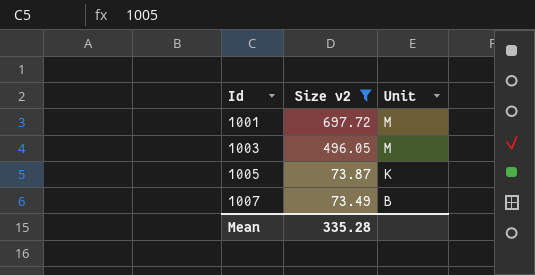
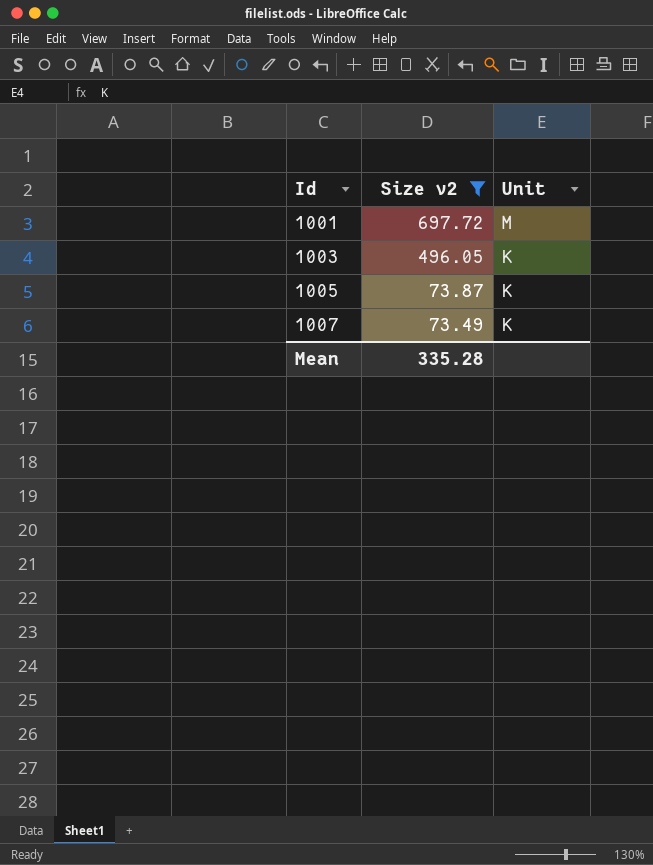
1003 | Unit: M -> K
1007 | Unit: B -> K

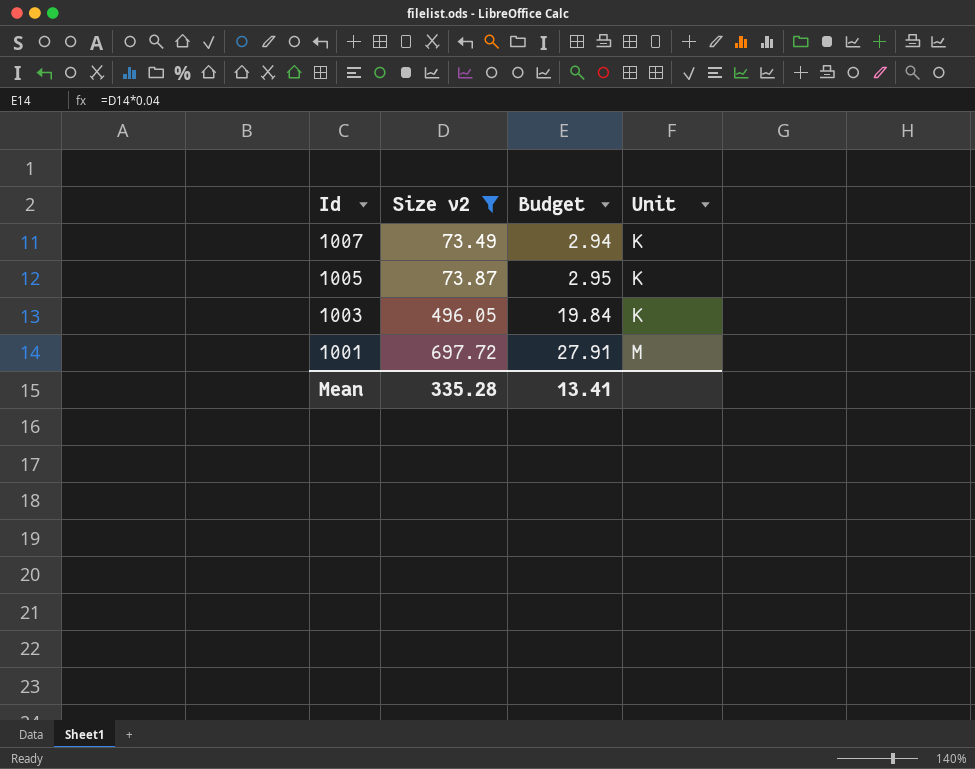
row order: Id ascending -> Id descending
column Budget | formula: none -> [Size v2] * 0.04

